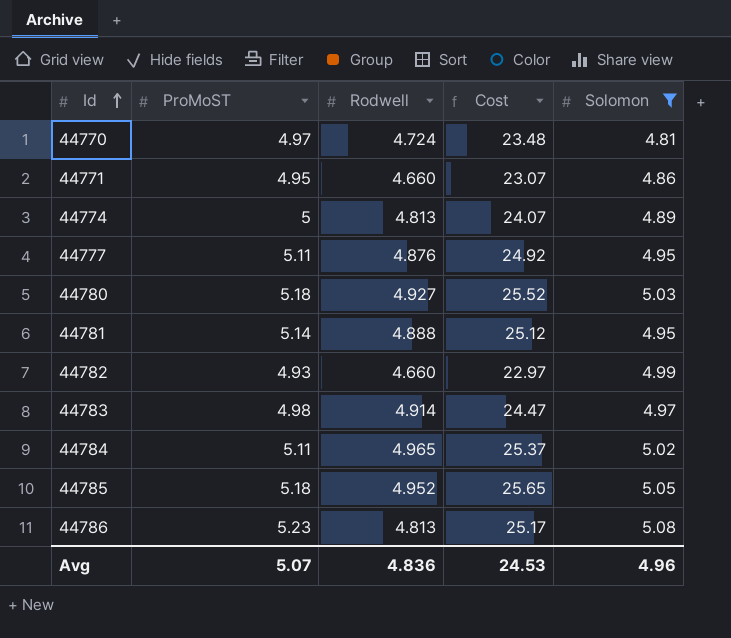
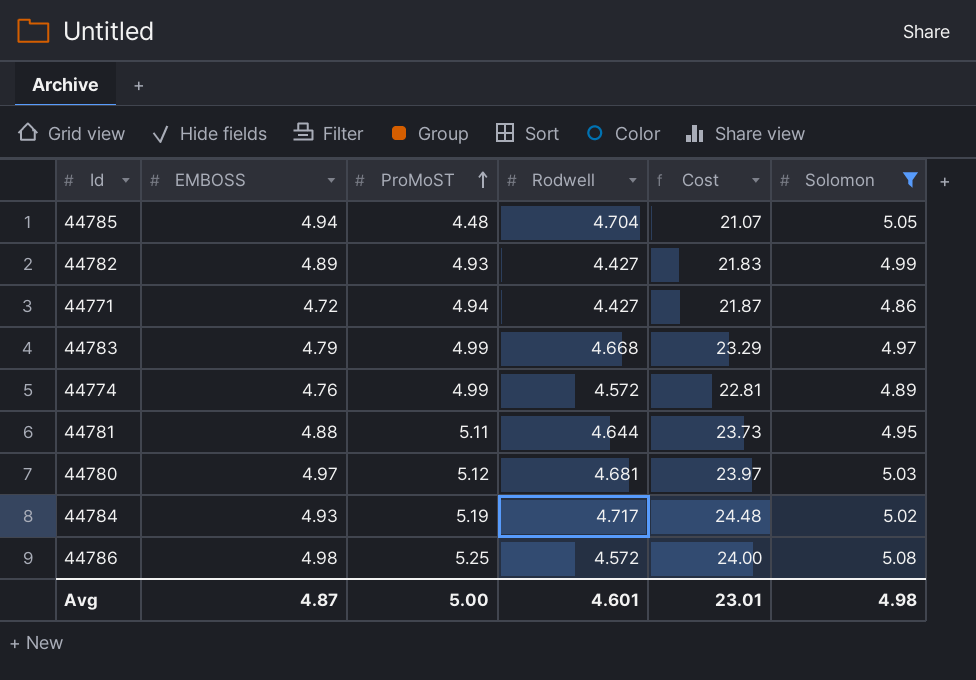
row order: Id ascending -> ProMoST ascending
column EMBOSS | position: none -> 2
row 44770: 4.97 | 4.724 | 23.48 | 4.81 -> none
row 44777: 5.11 | 4.876 | 24.92 | 4.95 -> none
44785 | ProMoST: 5.18 -> 4.48
44785 | Rodwell: 4.952 -> 4.704
44785 | Cost: 25.65 -> 21.07
44782 | Rodwell: 4.660 -> 4.427
44782 | Cost: 22.97 -> 21.83
44771 | ProMoST: 4.95 -> 4.94
44771 | Rodwell: 4.660 -> 4.427
44771 | Cost: 23.07 -> 21.87
44783 | ProMoST: 4.98 -> 4.99
44783 | Rodwell: 4.914 -> 4.668
44783 | Cost: 24.47 -> 23.29
44774 | ProMoST: 5 -> 4.99
44774 | Rodwell: 4.813 -> 4.572
44774 | Cost: 24.07 -> 22.81
44781 | ProMoST: 5.14 -> 5.11
44781 | Rodwell: 4.888 -> 4.644
44781 | Cost: 25.12 -> 23.73
44780 | ProMoST: 5.18 -> 5.12
44780 | Rodwell: 4.927 -> 4.681
44780 | Cost: 25.52 -> 23.97
44784 | ProMoST: 5.11 -> 5.19
44784 | Rodwell: 4.965 -> 4.717
44784 | Cost: 25.37 -> 24.48
44786 | ProMoST: 5.23 -> 5.25
44786 | Rodwell: 4.813 -> 4.572
44786 | Cost: 25.17 -> 24.00
Avg | ProMoST: 5.07 -> 5.00
Avg | Rodwell: 4.836 -> 4.601
Avg | Cost: 24.53 -> 23.01
Avg | Solomon: 4.96 -> 4.98

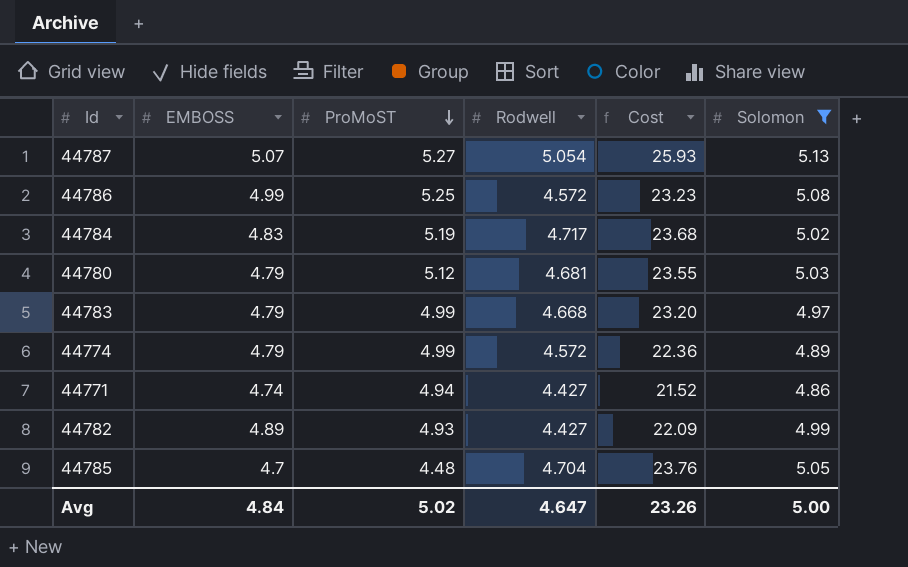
row order: ProMoST ascending -> ProMoST descending
column Cost | formula: [ProMoST] * [Rodwell] -> [Rodwell] * [Solomon]
row 44781: 4.88 | 5.11 | 4.644 | 23.73 | 4.95 -> none
row 44787: none -> 5.07 | 5.27 | 5.054 | 25.93 | 5.13
44786 | EMBOSS: 4.98 -> 4.99
44784 | EMBOSS: 4.93 -> 4.83
44780 | EMBOSS: 4.97 -> 4.79
44774 | EMBOSS: 4.76 -> 4.79
44771 | EMBOSS: 4.72 -> 4.74
44785 | EMBOSS: 4.94 -> 4.7
Avg | EMBOSS: 4.87 -> 4.84
Avg | ProMoST: 5.00 -> 5.02
Avg | Rodwell: 4.601 -> 4.647
Avg | Cost: 23.01 -> 23.26
Avg | Solomon: 4.98 -> 5.00

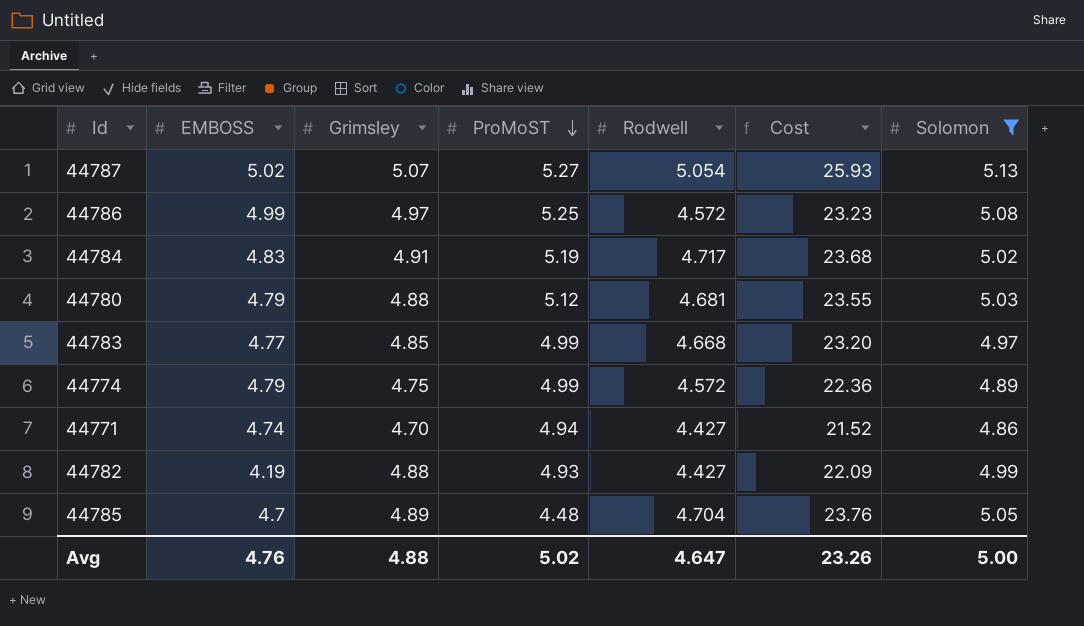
column Grimsley | position: none -> 3
44787 | EMBOSS: 5.07 -> 5.02
44783 | EMBOSS: 4.79 -> 4.77
44782 | EMBOSS: 4.89 -> 4.19
Avg | EMBOSS: 4.84 -> 4.76

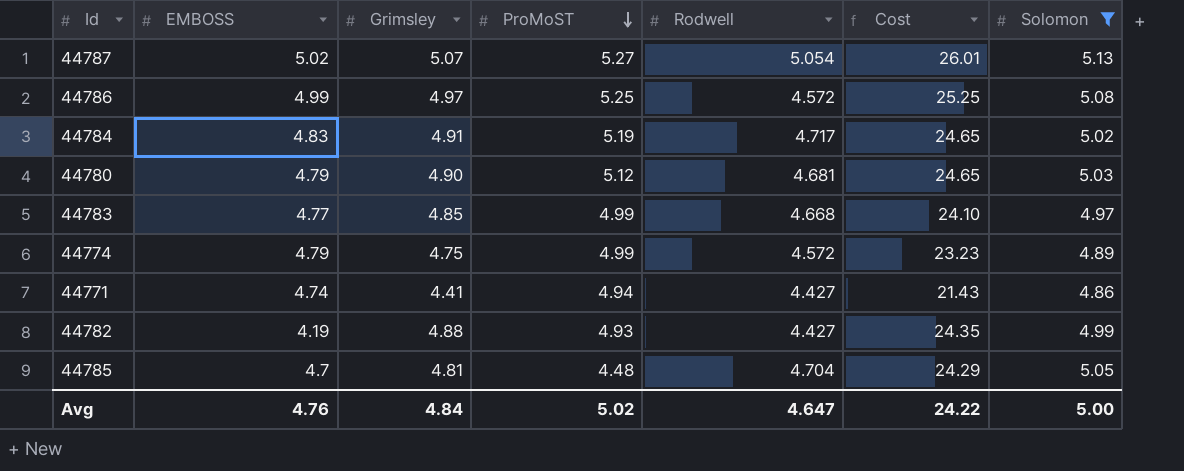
column Cost | formula: [Rodwell] * [Solomon] -> [Grimsley] * [Solomon]
44780 | Grimsley: 4.88 -> 4.90
44771 | Grimsley: 4.70 -> 4.41
44785 | Grimsley: 4.89 -> 4.81
Avg | Grimsley: 4.88 -> 4.84
Avg | Cost: 23.26 -> 24.22

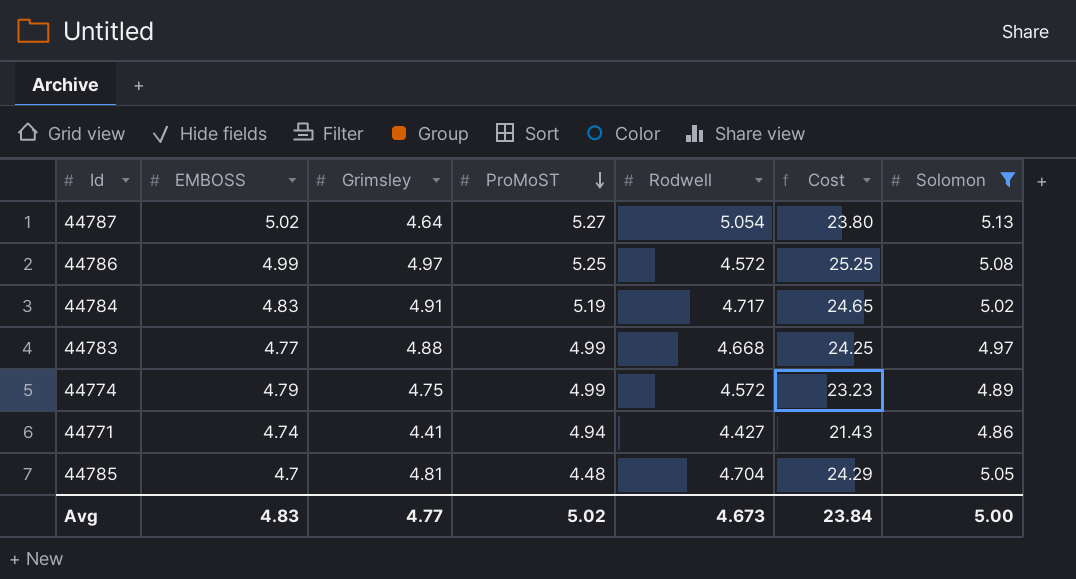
row 44780: 4.79 | 4.90 | 5.12 | 4.681 | 24.65 | 5.03 -> none
row 44782: 4.19 | 4.88 | 4.93 | 4.427 | 24.35 | 4.99 -> none
44787 | Grimsley: 5.07 -> 4.64
44787 | Cost: 26.01 -> 23.80
44783 | Grimsley: 4.85 -> 4.88
44783 | Cost: 24.10 -> 24.25
Avg | EMBOSS: 4.76 -> 4.83
Avg | Grimsley: 4.84 -> 4.77
Avg | Rodwell: 4.647 -> 4.673
Avg | Cost: 24.22 -> 23.84

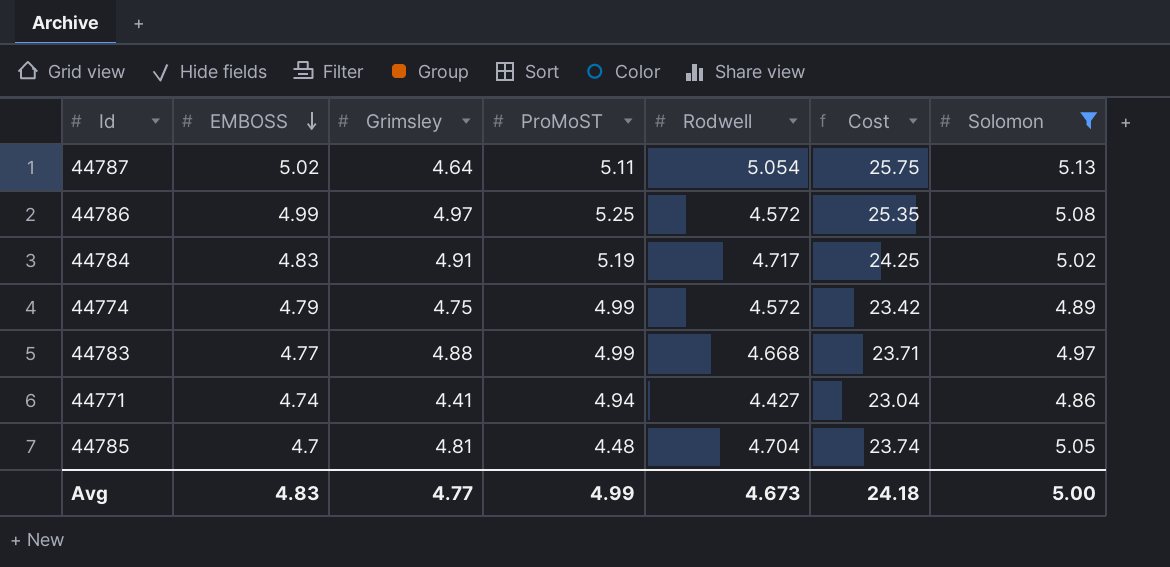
row order: ProMoST descending -> EMBOSS descending
column Cost | formula: [Grimsley] * [Solomon] -> [EMBOSS] * [Solomon]
44787 | ProMoST: 5.27 -> 5.11
Avg | ProMoST: 5.02 -> 4.99
Avg | Cost: 23.84 -> 24.18

